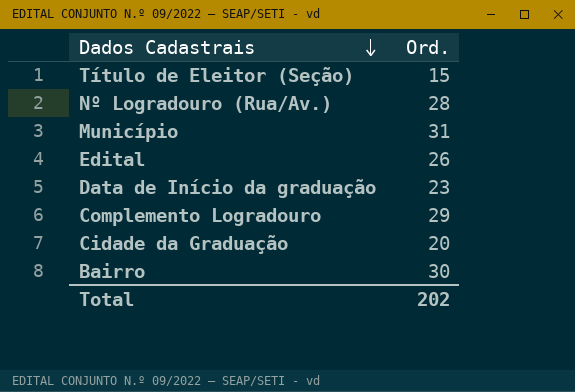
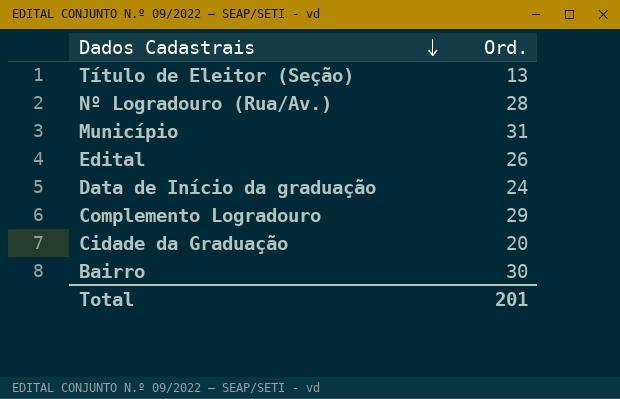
Título de Eleitor (Seção) | Ord.: 15 -> 13
Data de Início da graduação | Ord.: 23 -> 24
Total | Ord.: 202 -> 201

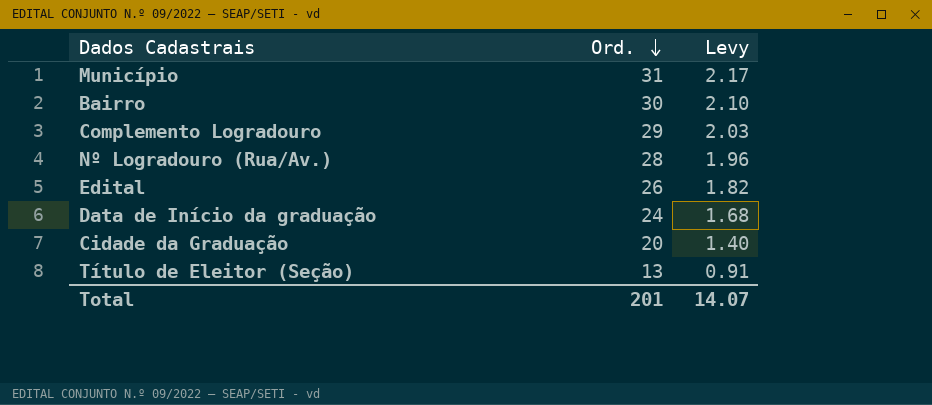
row order: Dados Cadastrais descending -> Ord. descending
column Levy | formula: none -> [Ord.] * 0.07

